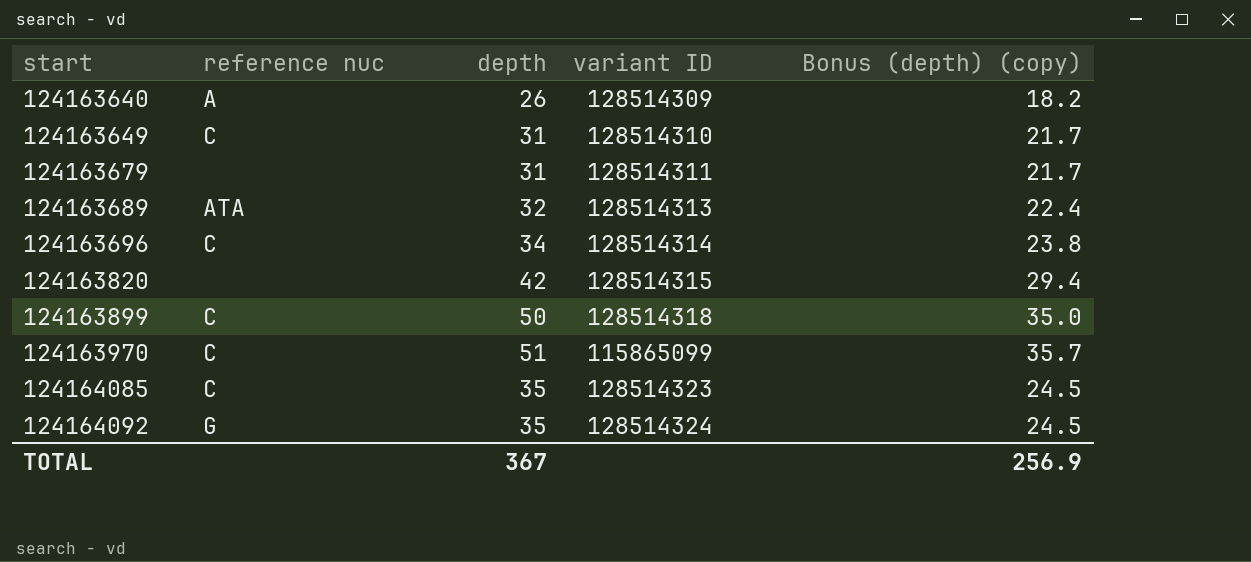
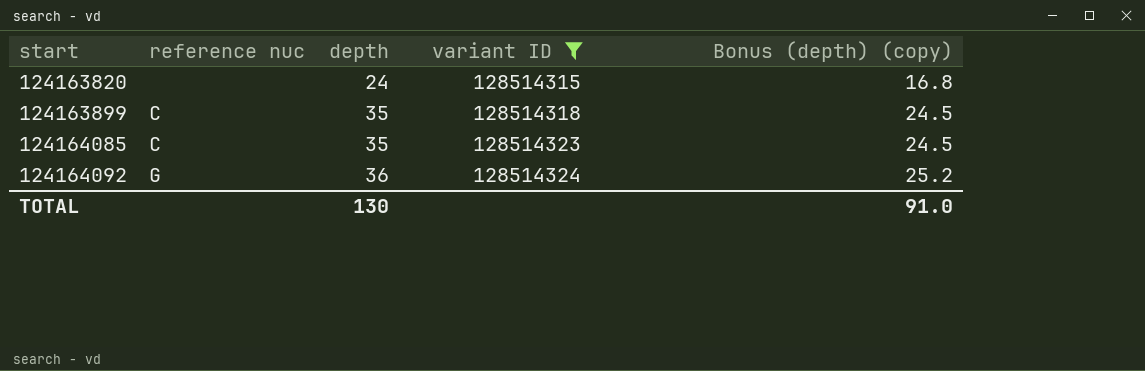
filter: none -> variant ID >= 128514315
124163820 | depth: 42 -> 24
124163820 | Bonus (depth) (copy): 29.4 -> 16.8
124163899 | depth: 50 -> 35
124163899 | Bonus (depth) (copy): 35.0 -> 24.5
124164092 | depth: 35 -> 36
124164092 | Bonus (depth) (copy): 24.5 -> 25.2
TOTAL | depth: 367 -> 130
TOTAL | Bonus (depth) (copy): 256.9 -> 91.0

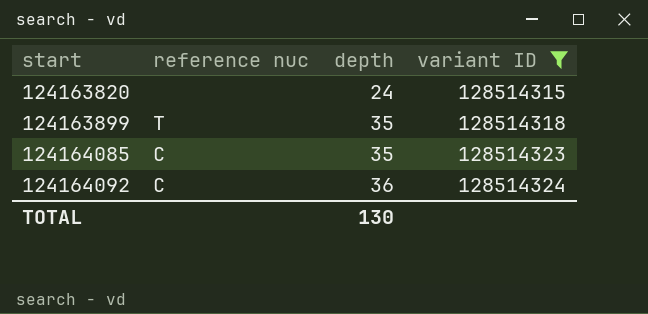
column Bonus (depth) (copy) | formula: [depth] * 0.7 -> none
124163899 | reference nuc: C -> T
124164092 | reference nuc: G -> C

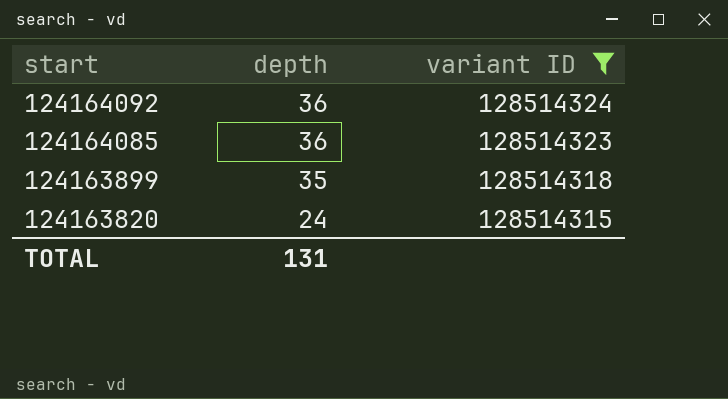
row order: start ascending -> start descending
column reference nuc | position: 2 -> none
124164085 | depth: 35 -> 36
TOTAL | depth: 130 -> 131

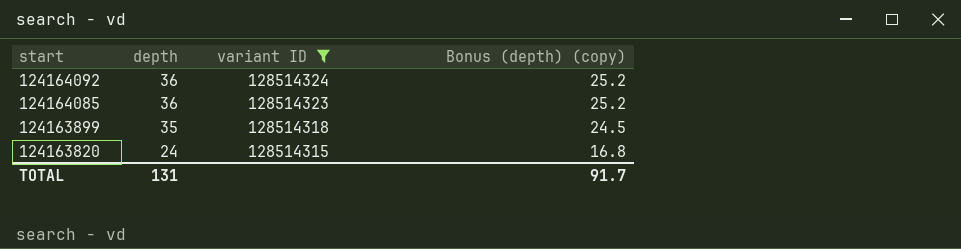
column Bonus (depth) (copy) | formula: none -> [depth] * 0.7

